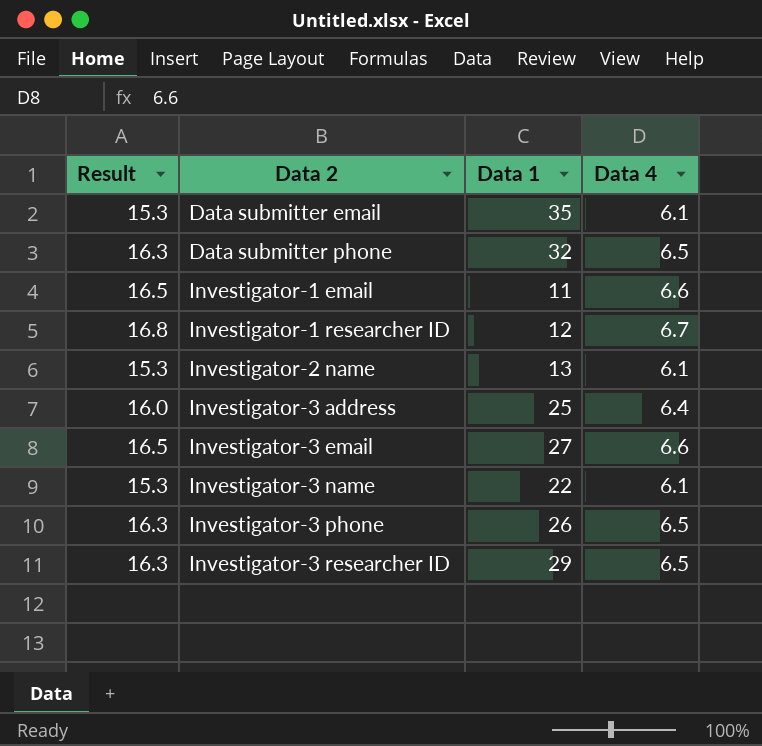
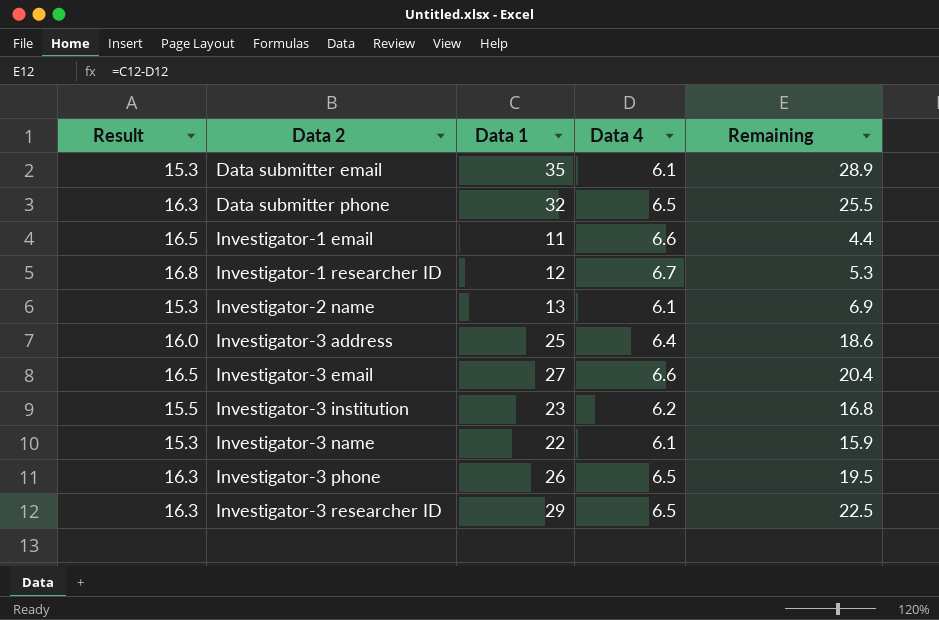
column Remaining | formula: none -> [Data 1] - [Data 4]
row Investigator-3 institution: none -> 15.5 | 23 | 6.2 | 16.8

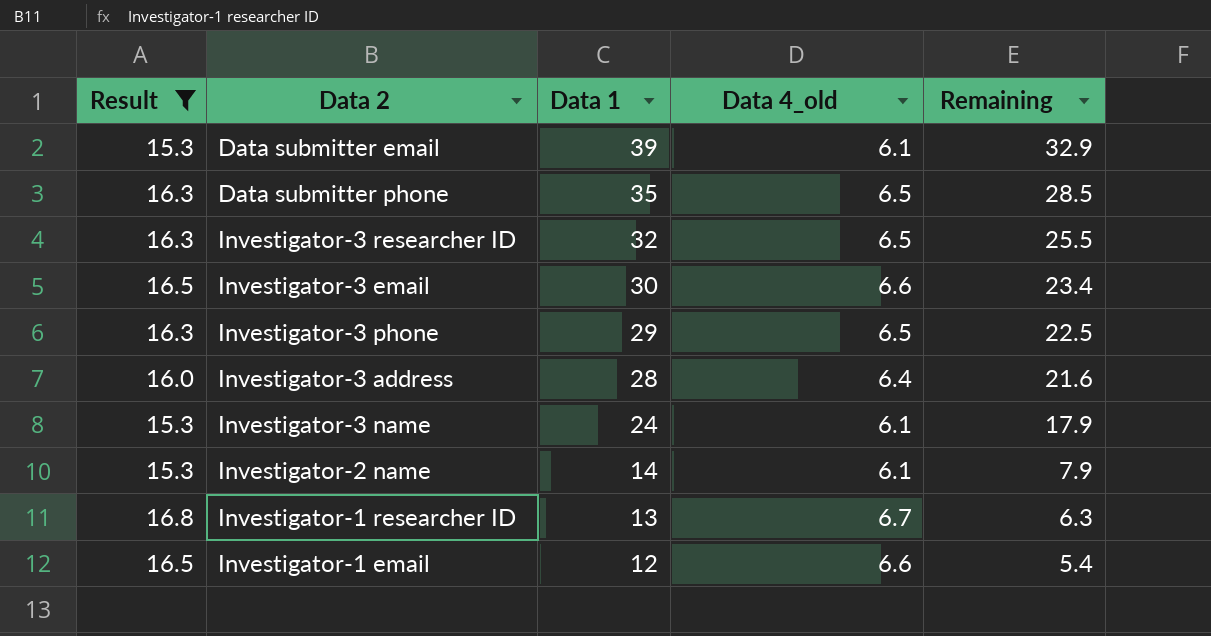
filter: none -> Result != 15.5
row order: Data 2 ascending -> Data 1 descending
column name: Data 4 -> Data 4_old
Data submitter email | Data 1: 35 -> 39
Data submitter email | Remaining: 28.9 -> 32.9
Data submitter phone | Data 1: 32 -> 35
Data submitter phone | Remaining: 25.5 -> 28.5
Investigator-3 researcher ID | Data 1: 29 -> 32
Investigator-3 researcher ID | Remaining: 22.5 -> 25.5
Investigator-3 email | Data 1: 27 -> 30
Investigator-3 email | Remaining: 20.4 -> 23.4
Investigator-3 phone | Data 1: 26 -> 29
Investigator-3 phone | Remaining: 19.5 -> 22.5
Investigator-3 address | Data 1: 25 -> 28
Investigator-3 address | Remaining: 18.6 -> 21.6
Investigator-3 name | Data 1: 22 -> 24
Investigator-3 name | Remaining: 15.9 -> 17.9
Investigator-2 name | Data 1: 13 -> 14
Investigator-2 name | Remaining: 6.9 -> 7.9
Investigator-1 researcher ID | Data 1: 12 -> 13
Investigator-1 researcher ID | Remaining: 5.3 -> 6.3
Investigator-1 email | Data 1: 11 -> 12
Investigator-1 email | Remaining: 4.4 -> 5.4

